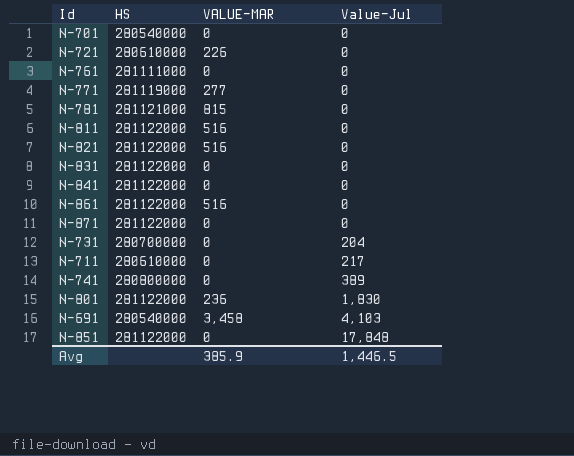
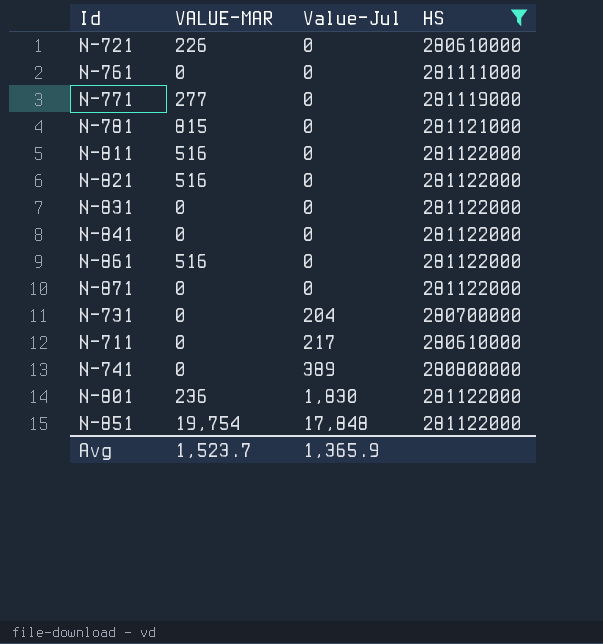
filter: none -> HS != 280540000
column HS | position: 2 -> 4
N-851 | VALUE-MAR: 0 -> 19,754
Avg | VALUE-MAR: 385.9 -> 1,523.7
Avg | Value-Jul: 1,446.5 -> 1,365.9

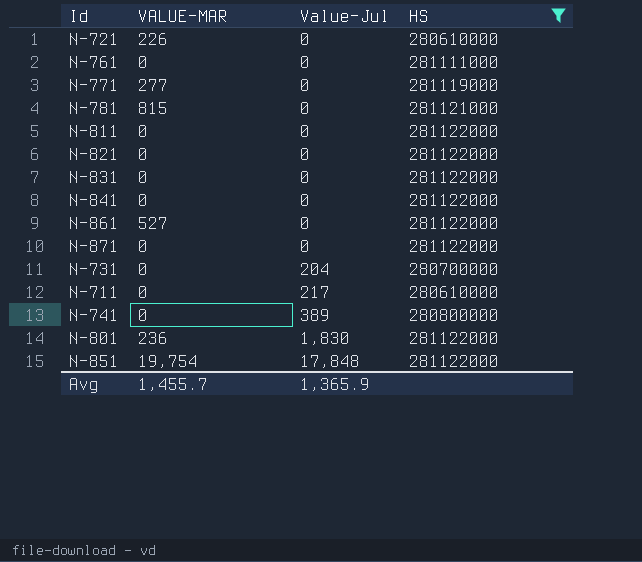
N-811 | VALUE-MAR: 516 -> 0
N-821 | VALUE-MAR: 516 -> 0
N-861 | VALUE-MAR: 516 -> 527
Avg | VALUE-MAR: 1,523.7 -> 1,455.7

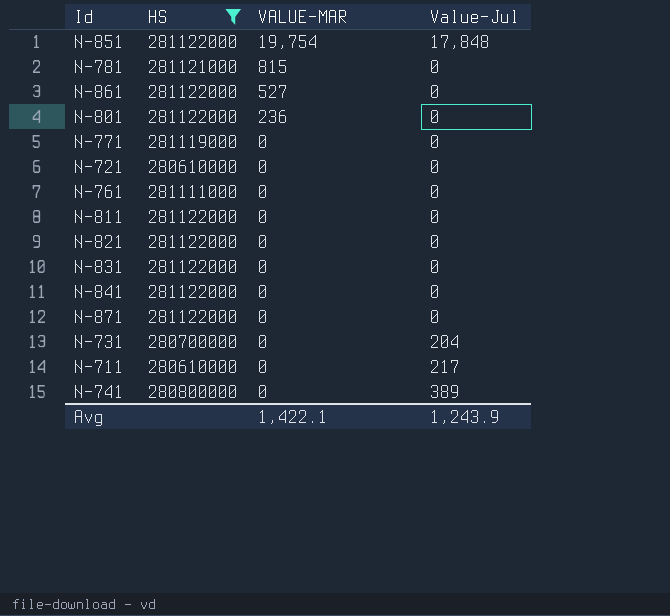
row order: Value-Jul ascending -> VALUE-MAR descending
column HS | position: 4 -> 2
N-801 | Value-Jul: 1,830 -> 0
N-771 | VALUE-MAR: 277 -> 0
N-721 | VALUE-MAR: 226 -> 0
Avg | VALUE-MAR: 1,455.7 -> 1,422.1
Avg | Value-Jul: 1,365.9 -> 1,243.9

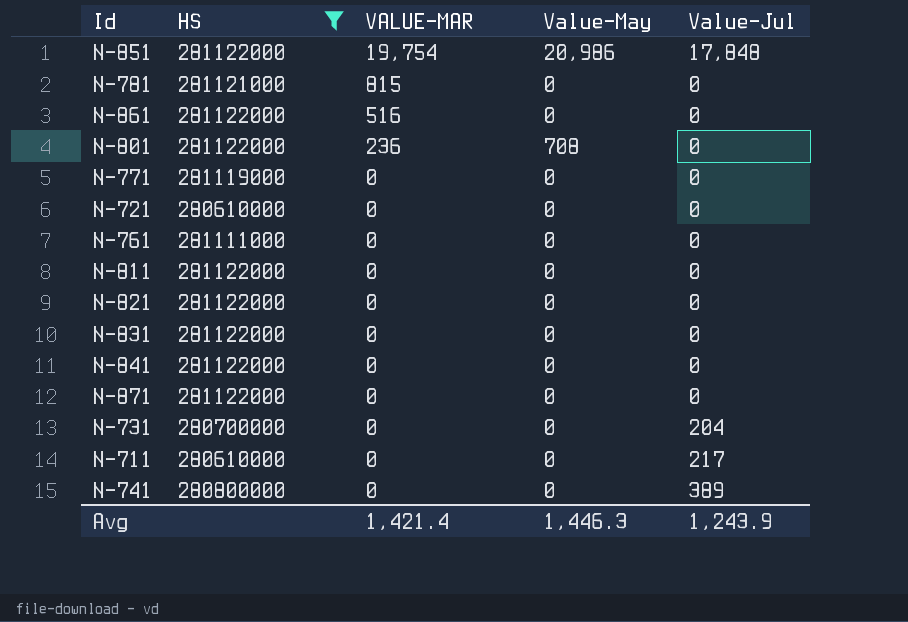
column Value-May | position: none -> 4
N-861 | VALUE-MAR: 527 -> 516
Avg | VALUE-MAR: 1,422.1 -> 1,421.4

